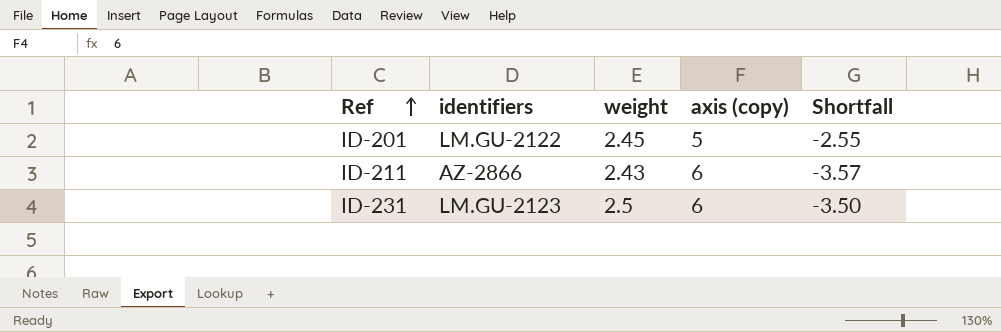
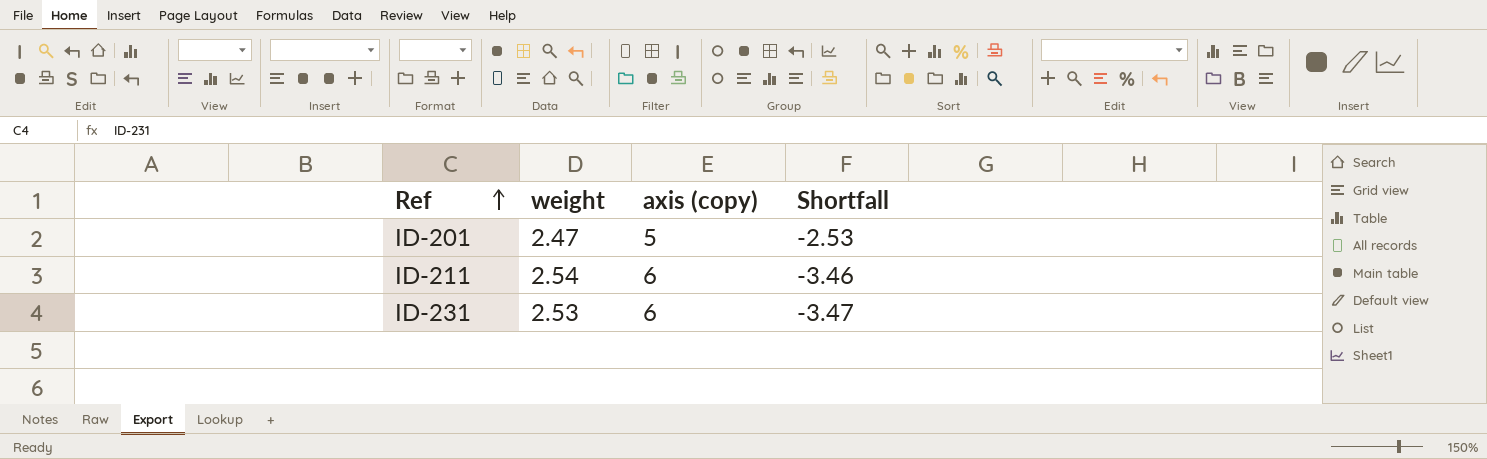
column identifiers | position: 2 -> none
ID-201 | weight: 2.45 -> 2.47
ID-201 | Shortfall: -2.55 -> -2.53
ID-211 | weight: 2.43 -> 2.54
ID-211 | Shortfall: -3.57 -> -3.46
ID-231 | weight: 2.5 -> 2.53
ID-231 | Shortfall: -3.50 -> -3.47

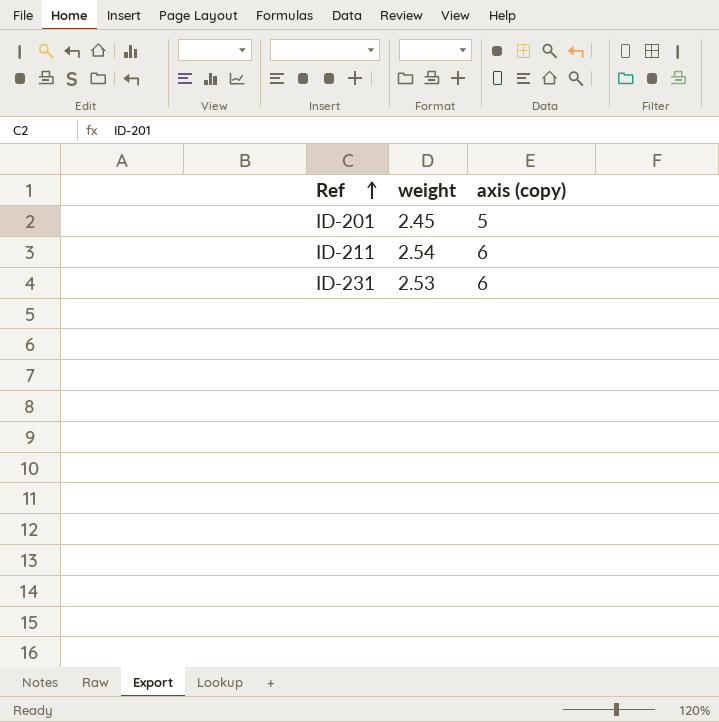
column Shortfall | formula: [weight] - [axis (copy)] -> none
ID-201 | weight: 2.47 -> 2.45

